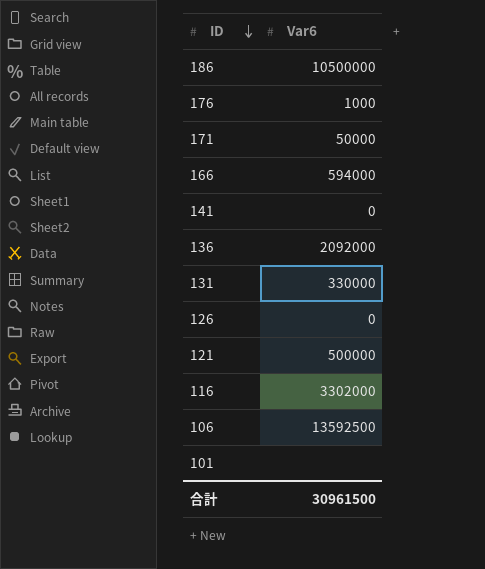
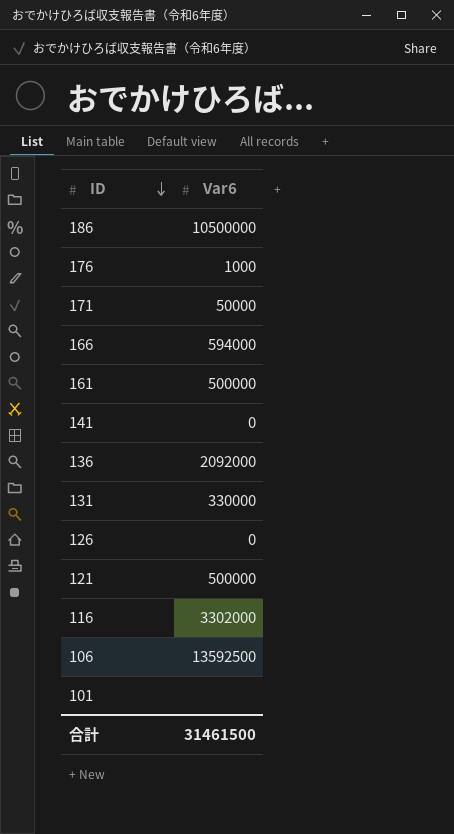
row 161: none -> 500000
合計 | Var6: 30961500 -> 31461500

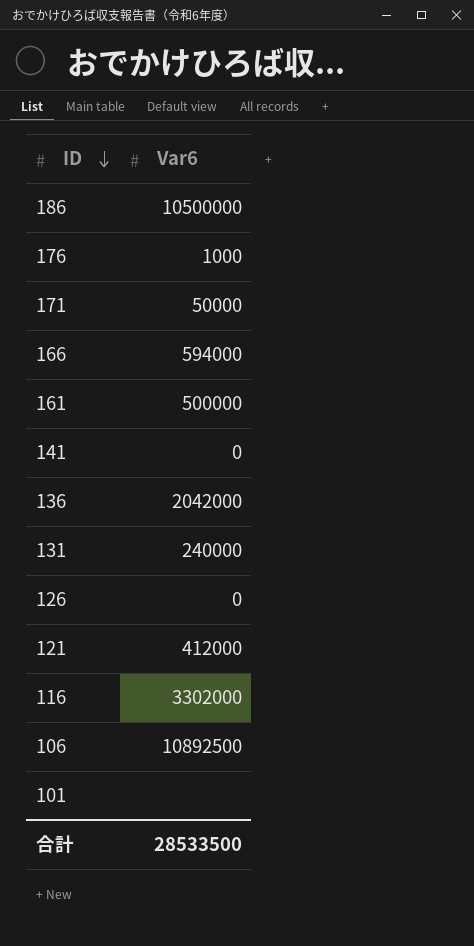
136 | Var6: 2092000 -> 2042000
131 | Var6: 330000 -> 240000
121 | Var6: 500000 -> 412000
106 | Var6: 13592500 -> 10892500
合計 | Var6: 31461500 -> 28533500

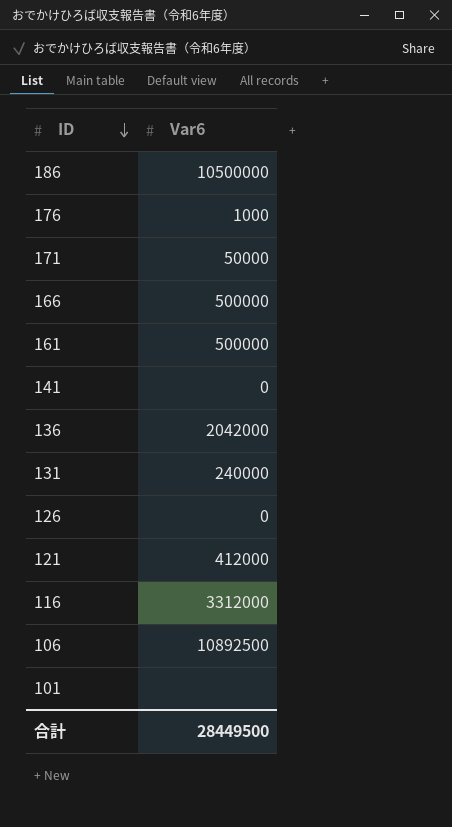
166 | Var6: 594000 -> 500000
116 | Var6: 3302000 -> 3312000
合計 | Var6: 28533500 -> 28449500

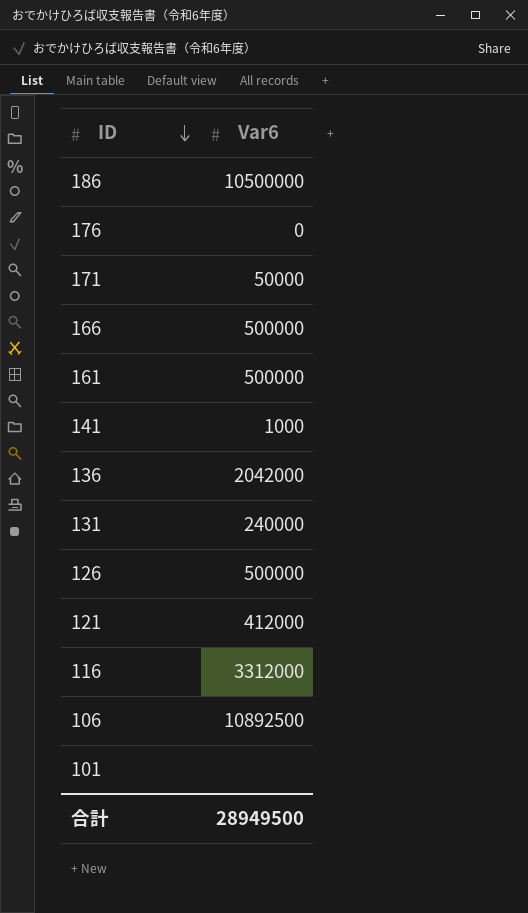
176 | Var6: 1000 -> 0
141 | Var6: 0 -> 1000
126 | Var6: 0 -> 500000
合計 | Var6: 28449500 -> 28949500

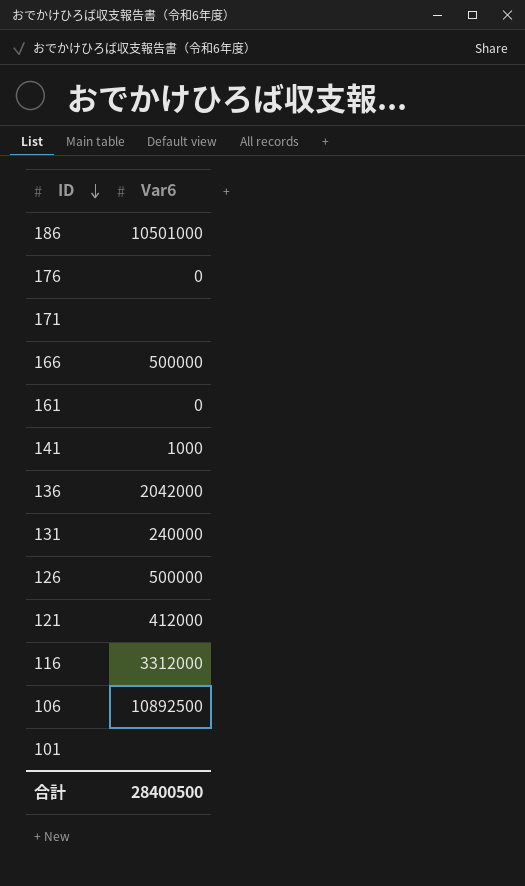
186 | Var6: 10500000 -> 10501000
171 | Var6: 50000 -> none
161 | Var6: 500000 -> 0
合計 | Var6: 28949500 -> 28400500

